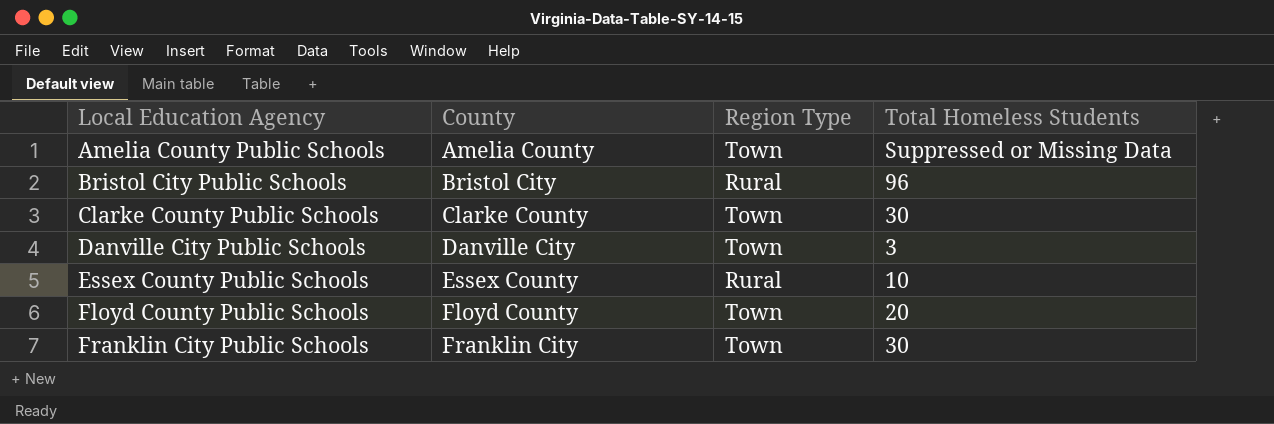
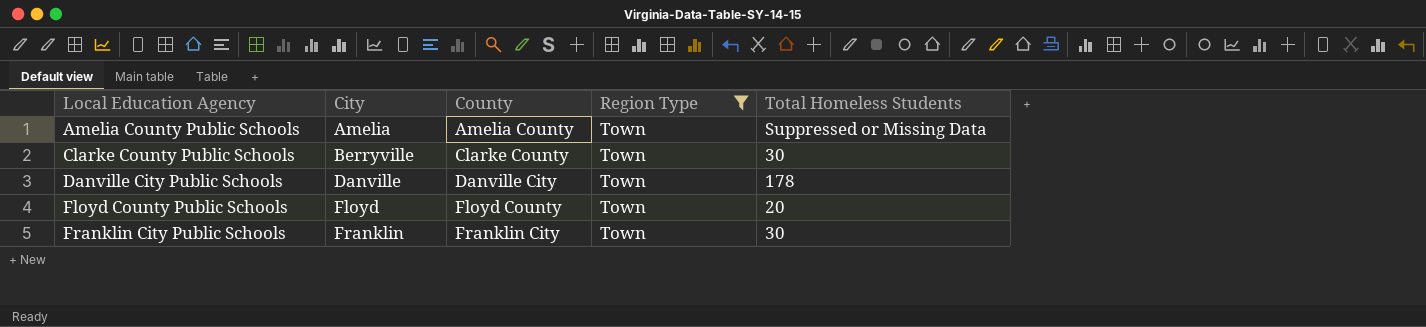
filter: none -> Region Type = Town
column City | position: none -> 2
Danville City Public Schools | Total Homeless Students: 3 -> 178

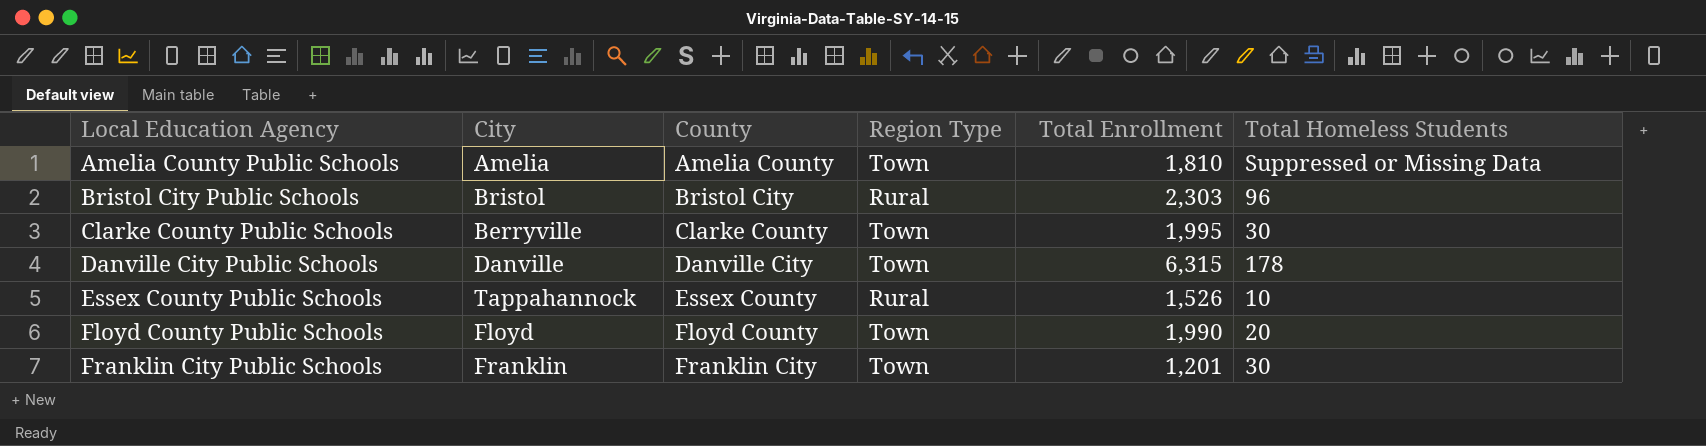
filter: Region Type = Town -> none
column Total Enrollment | position: none -> 5

